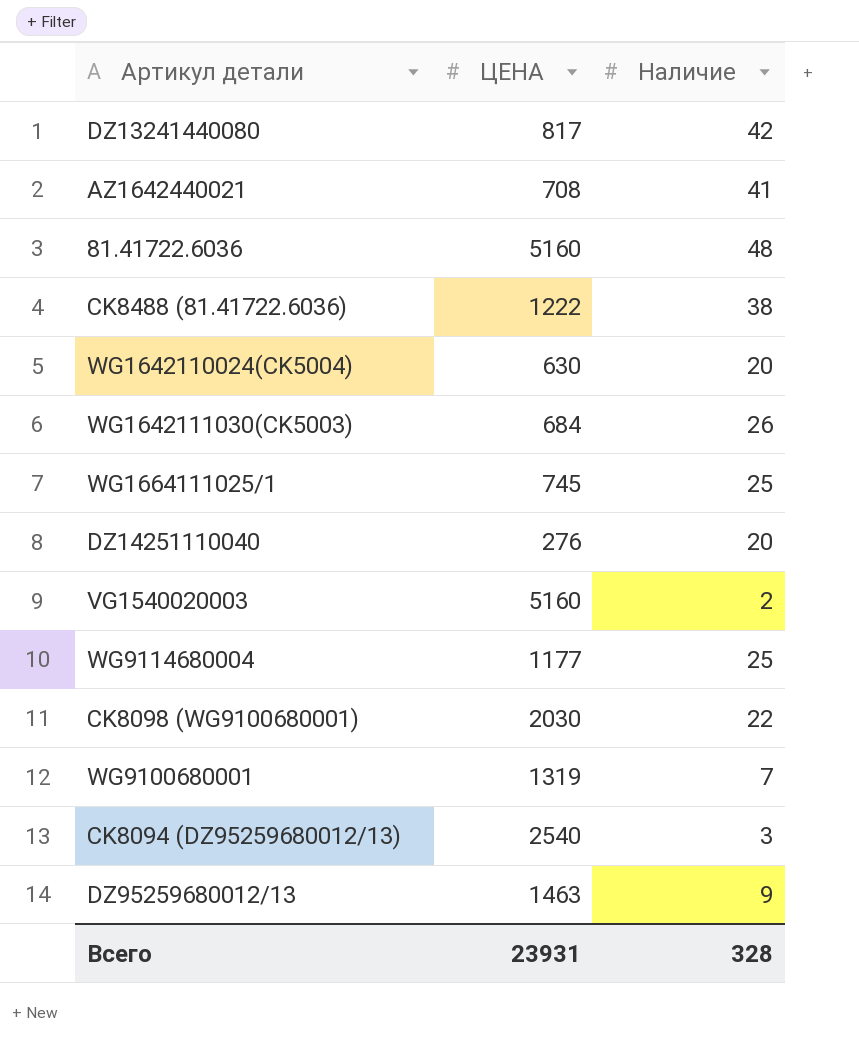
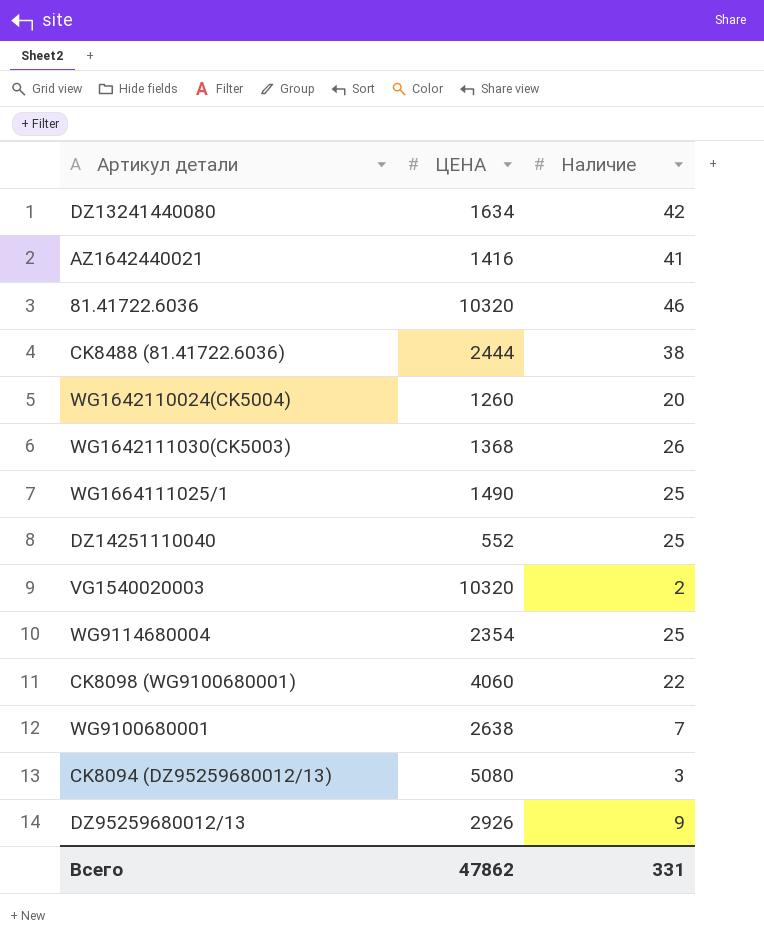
DZ13241440080 | ЦЕНА: 817 -> 1634
AZ1642440021 | ЦЕНА: 708 -> 1416
81.41722.6036 | ЦЕНА: 5160 -> 10320
81.41722.6036 | Наличие: 48 -> 46
CK8488 (81.41722.6036) | ЦЕНА: 1222 -> 2444
WG1642110024(CK5004) | ЦЕНА: 630 -> 1260
WG1642111030(CK5003) | ЦЕНА: 684 -> 1368
WG1664111025/1 | ЦЕНА: 745 -> 1490
DZ14251110040 | ЦЕНА: 276 -> 552
DZ14251110040 | Наличие: 20 -> 25
VG1540020003 | ЦЕНА: 5160 -> 10320
WG9114680004 | ЦЕНА: 1177 -> 2354
CK8098 (WG9100680001) | ЦЕНА: 2030 -> 4060
WG9100680001 | ЦЕНА: 1319 -> 2638
CK8094 (DZ95259680012/13) | ЦЕНА: 2540 -> 5080
DZ95259680012/13 | ЦЕНА: 1463 -> 2926
Всего | ЦЕНА: 23931 -> 47862
Всего | Наличие: 328 -> 331

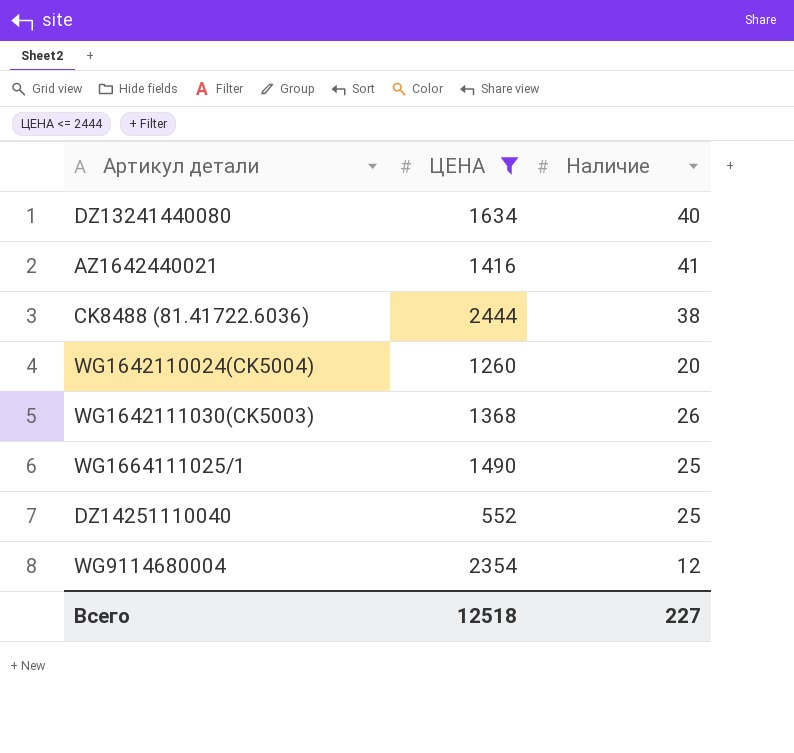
filter: none -> ЦЕНА <= 2444
DZ13241440080 | Наличие: 42 -> 40
WG9114680004 | Наличие: 25 -> 12
Всего | ЦЕНА: 47862 -> 12518
Всего | Наличие: 331 -> 227

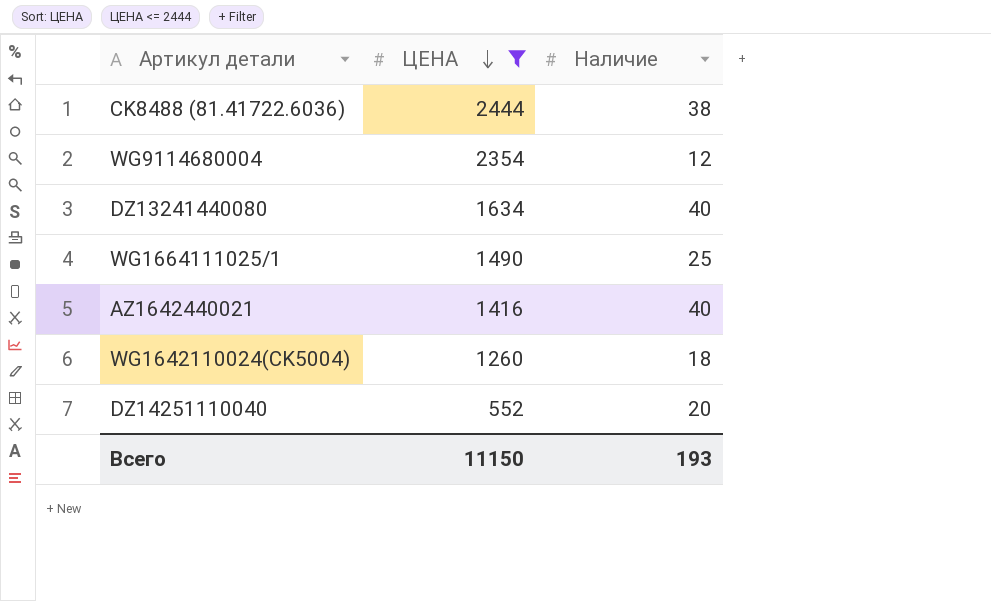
row order: none -> ЦЕНА descending
row WG1642111030(CK5003): 1368 | 26 -> none
AZ1642440021 | Наличие: 41 -> 40
WG1642110024(CK5004) | Наличие: 20 -> 18
DZ14251110040 | Наличие: 25 -> 20
Всего | ЦЕНА: 12518 -> 11150
Всего | Наличие: 227 -> 193

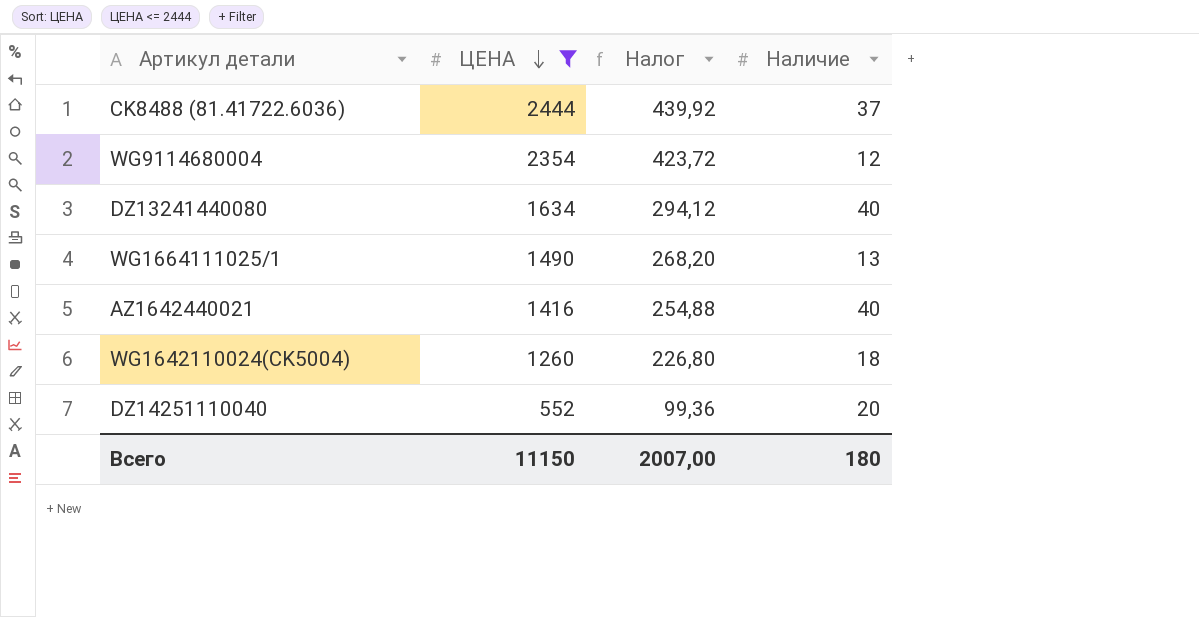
column Налог | formula: none -> [ЦЕНА] * 0,18
CK8488 (81.41722.6036) | Наличие: 38 -> 37
WG1664111025/1 | Наличие: 25 -> 13
Всего | Наличие: 193 -> 180

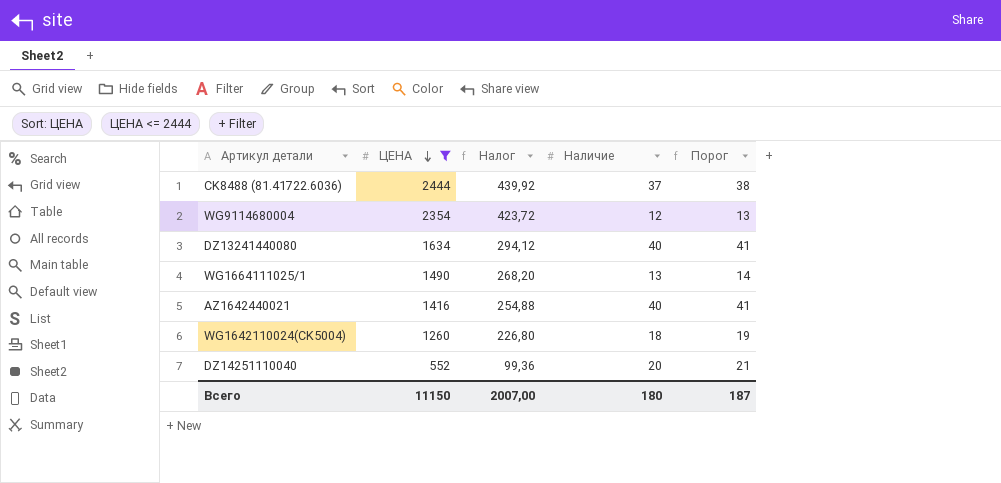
column Порог | formula: none -> [Наличие] + 1

